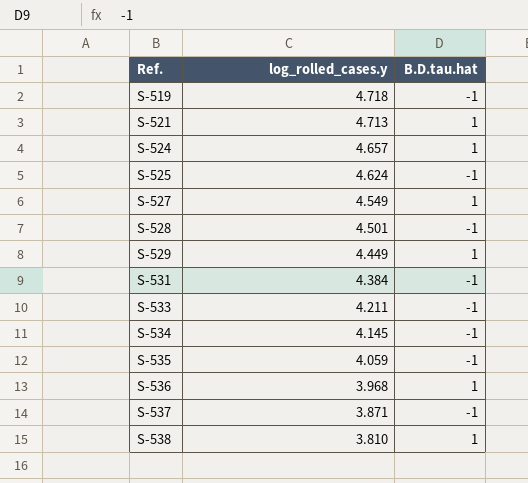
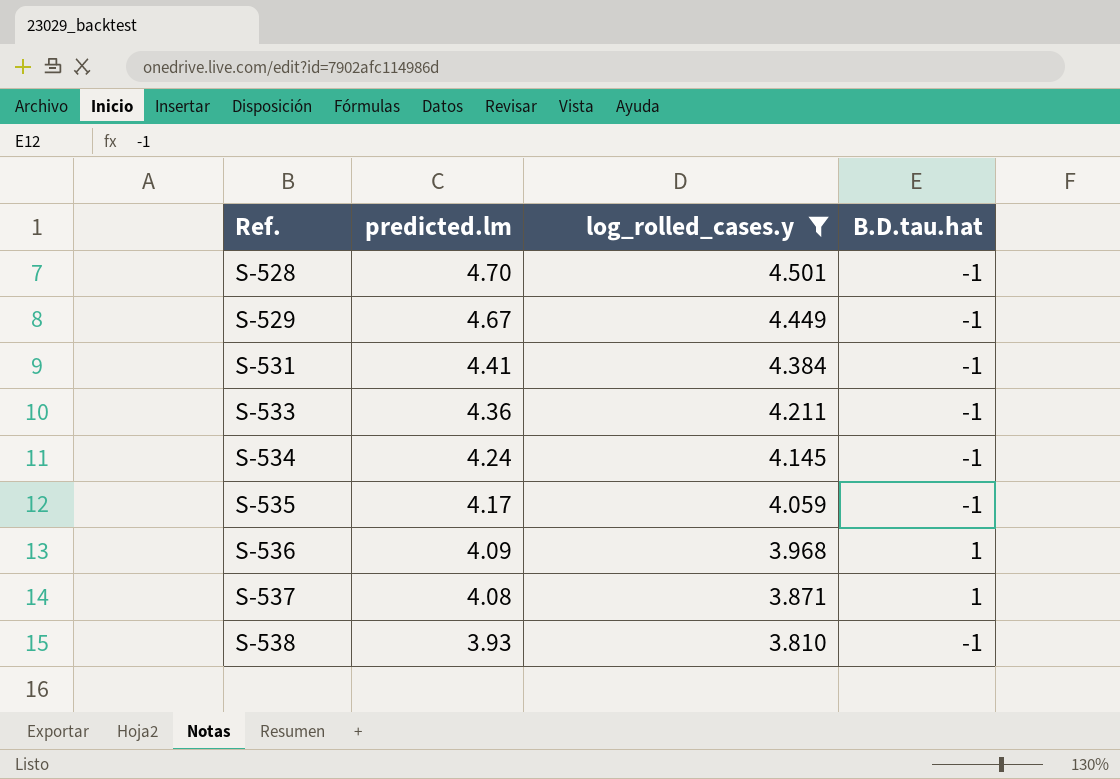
filter: none -> log_rolled_cases.y <= 4.501
column predicted.lm | position: none -> 2
S-529 | B.D.tau.hat: 1 -> -1
S-537 | B.D.tau.hat: -1 -> 1
S-538 | B.D.tau.hat: 1 -> -1

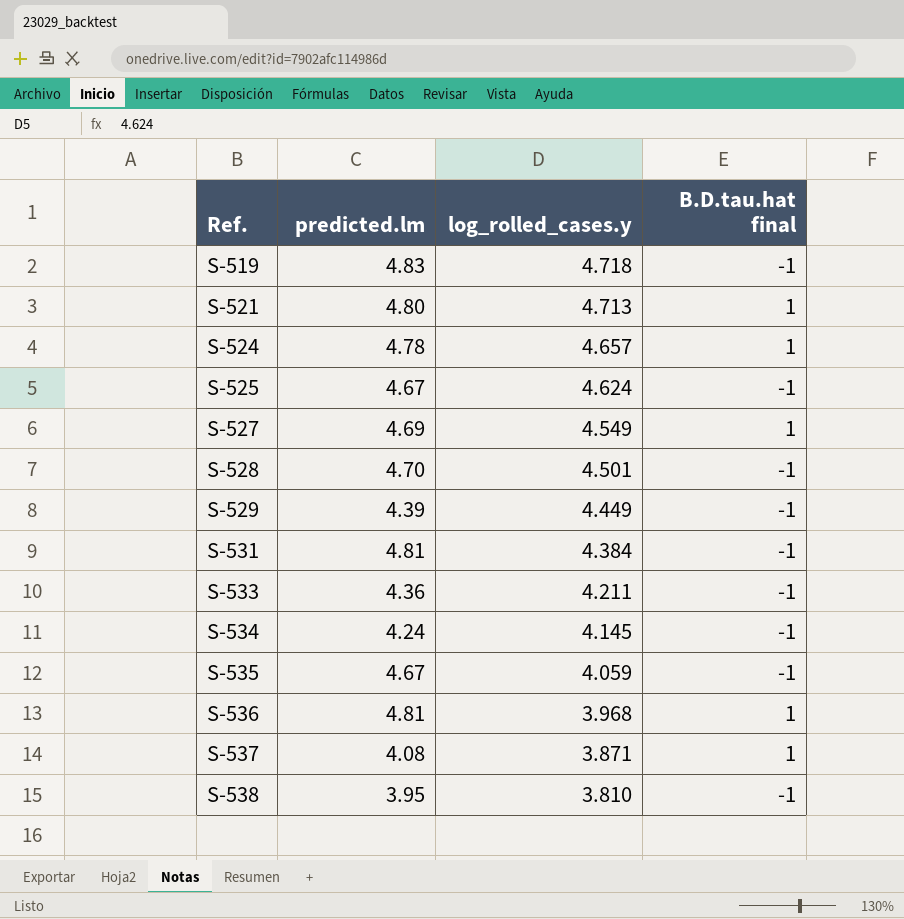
filter: log_rolled_cases.y <= 4.501 -> none
column name: B.D.tau.hat -> B.D.tau.hat final
S-529 | predicted.lm: 4.67 -> 4.39
S-531 | predicted.lm: 4.41 -> 4.81
S-535 | predicted.lm: 4.17 -> 4.67
S-536 | predicted.lm: 4.09 -> 4.81
S-538 | predicted.lm: 3.93 -> 3.95

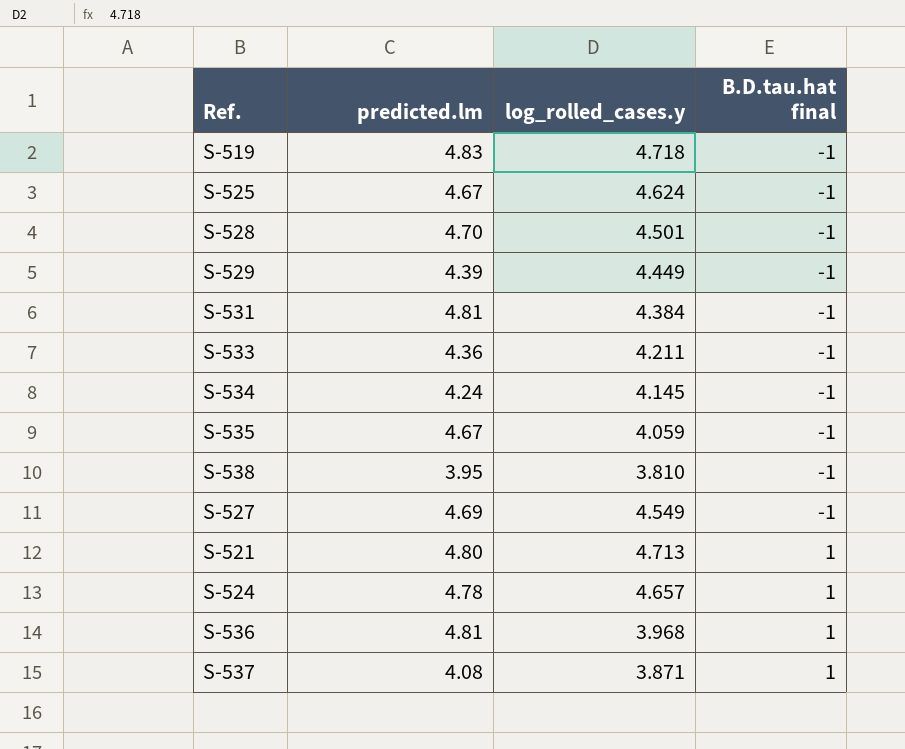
row order: Ref. ascending -> B.D.tau.hat final ascending
S-527 | B.D.tau.hat final: 1 -> -1

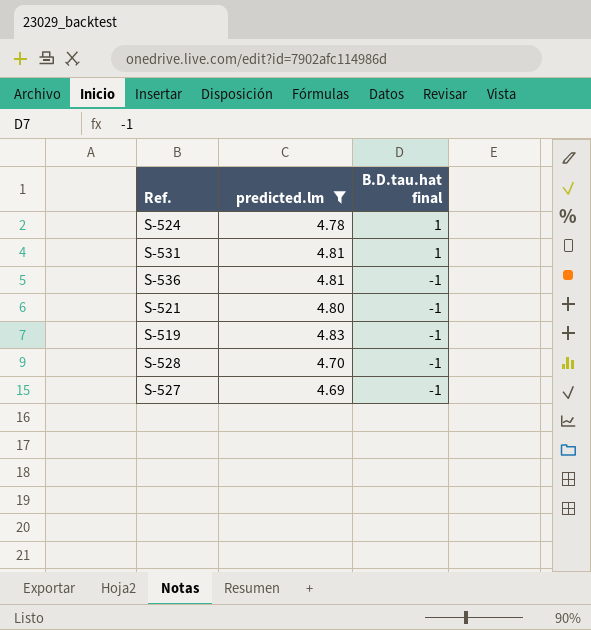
filter: none -> predicted.lm >= 4.69
row order: B.D.tau.hat final ascending -> B.D.tau.hat final descending
column log_rolled_cases.y | position: 3 -> none
S-531 | B.D.tau.hat final: -1 -> 1
S-536 | B.D.tau.hat final: 1 -> -1
S-521 | B.D.tau.hat final: 1 -> -1

